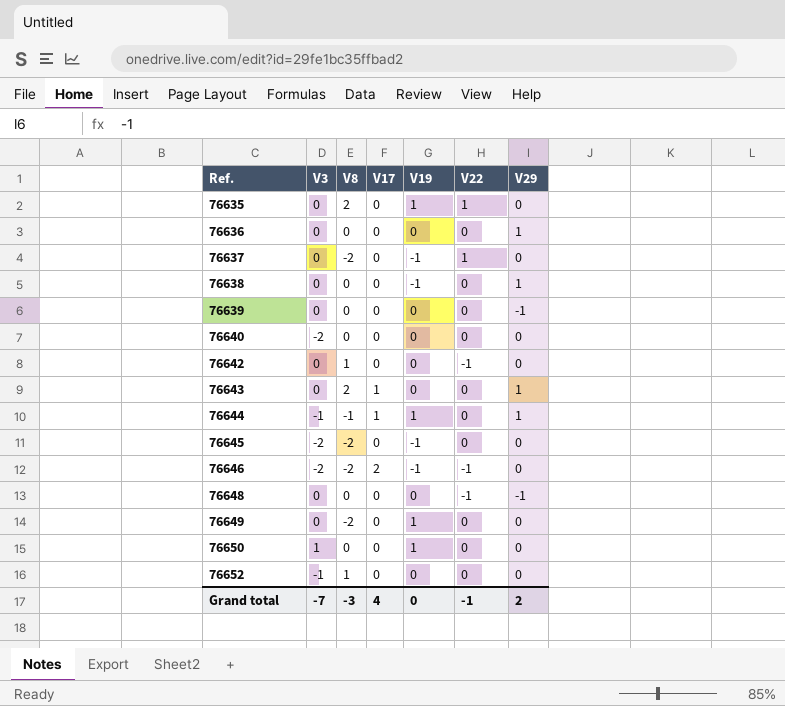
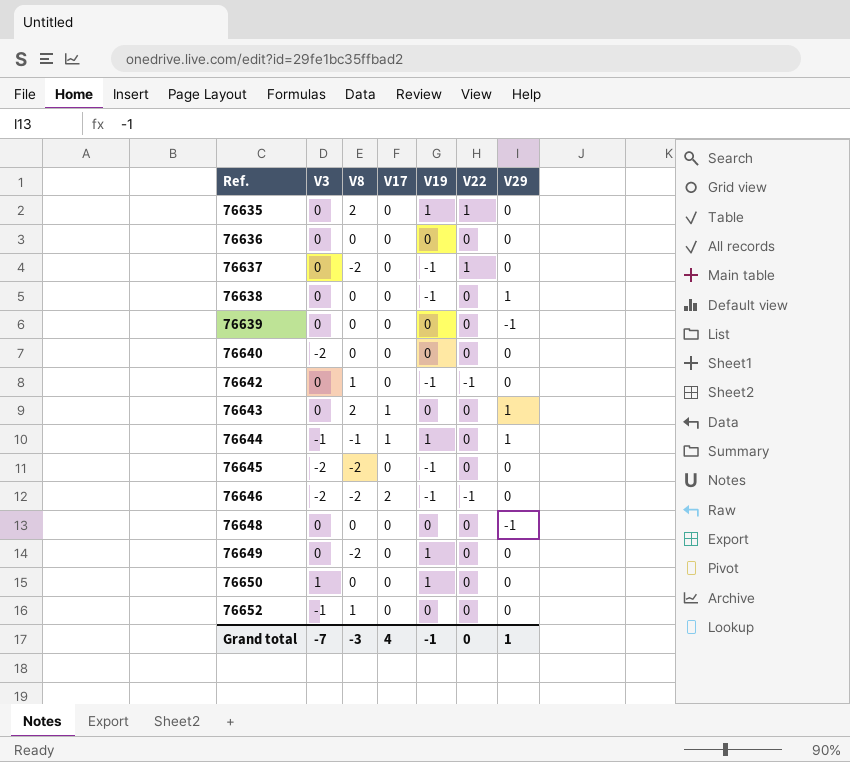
76636 | V29: 1 -> 0
76642 | V19: 0 -> -1
76648 | V22: -1 -> 0
Grand total | V19: 0 -> -1
Grand total | V22: -1 -> 0
Grand total | V29: 2 -> 1

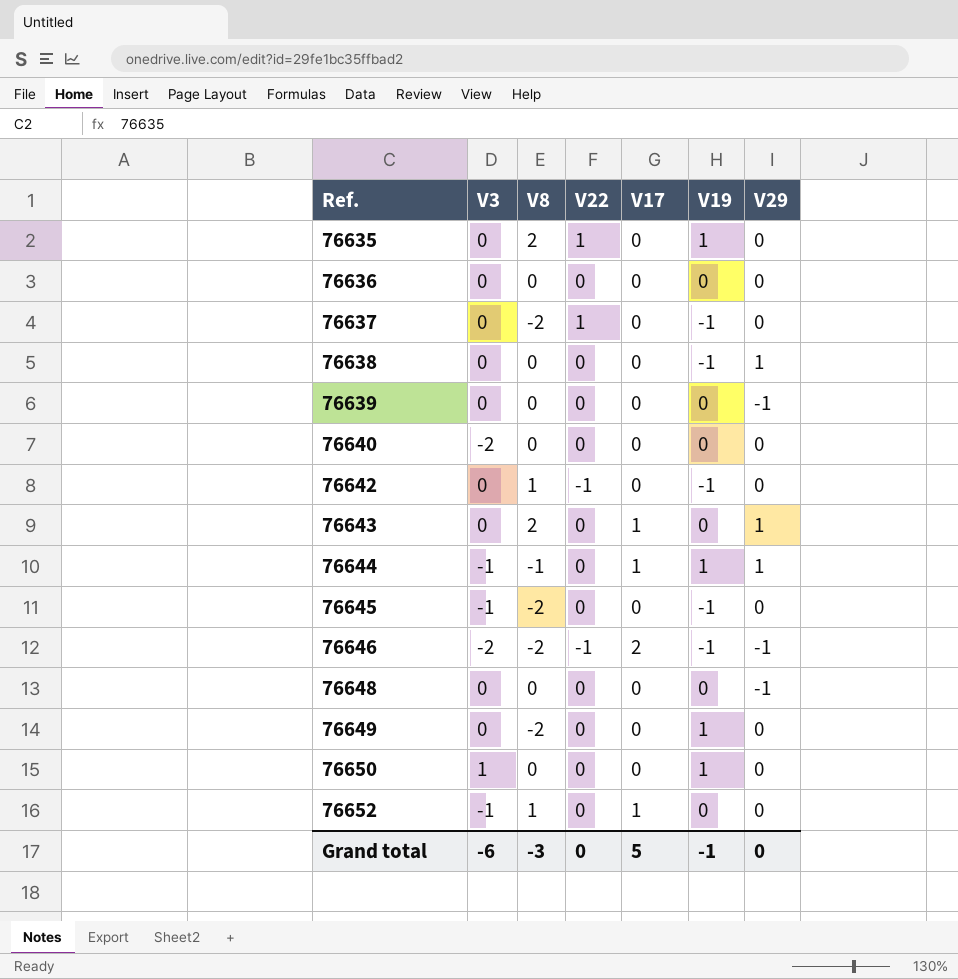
column V22 | position: 6 -> 4
76645 | V3: -2 -> -1
76646 | V29: 0 -> -1
76652 | V17: 0 -> 1
Grand total | V3: -7 -> -6
Grand total | V17: 4 -> 5
Grand total | V29: 1 -> 0

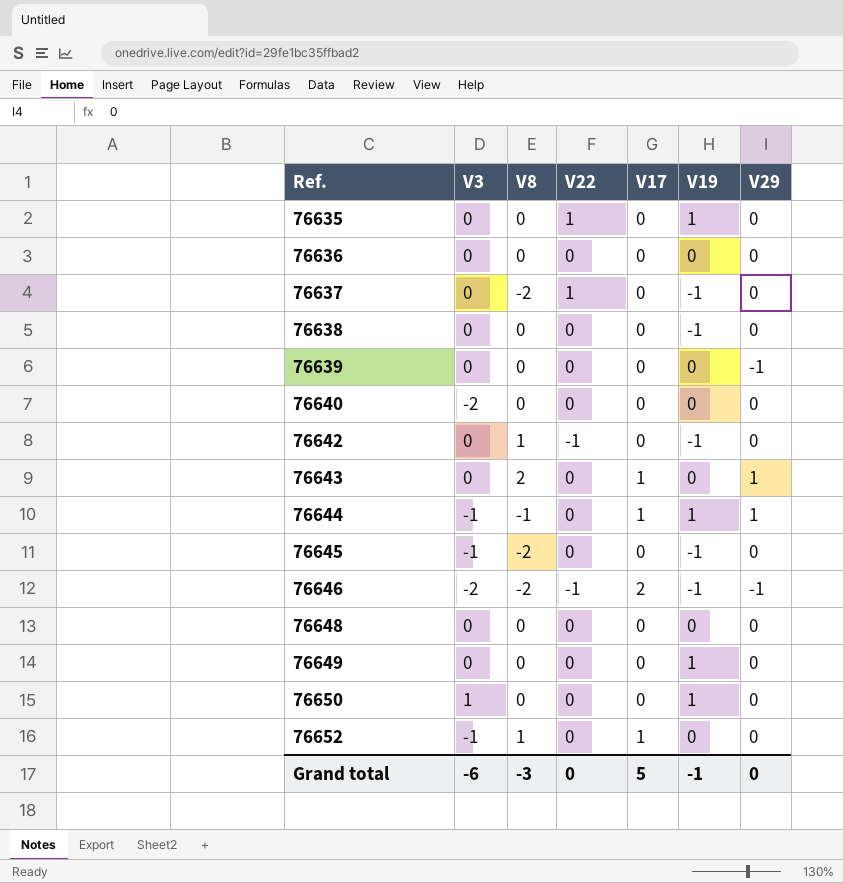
76635 | V8: 2 -> 0
76638 | V29: 1 -> 0
76648 | V29: -1 -> 0
76649 | V8: -2 -> 0

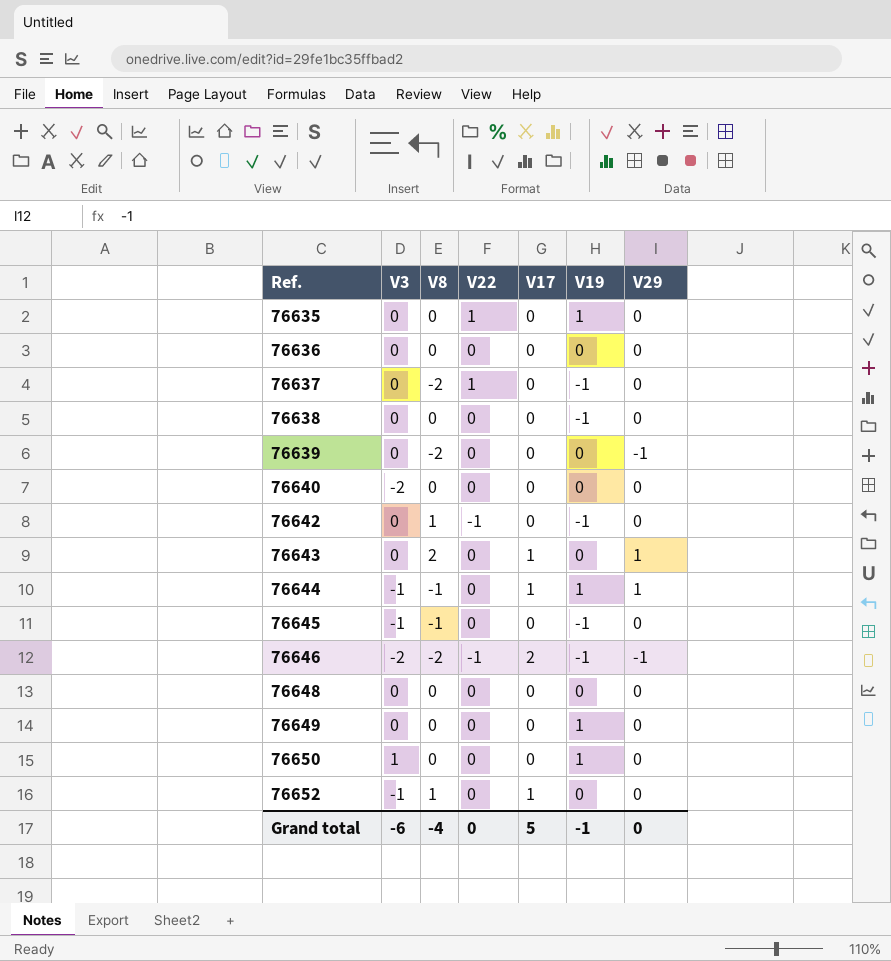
76639 | V8: 0 -> -2
76645 | V8: -2 -> -1
Grand total | V8: -3 -> -4

